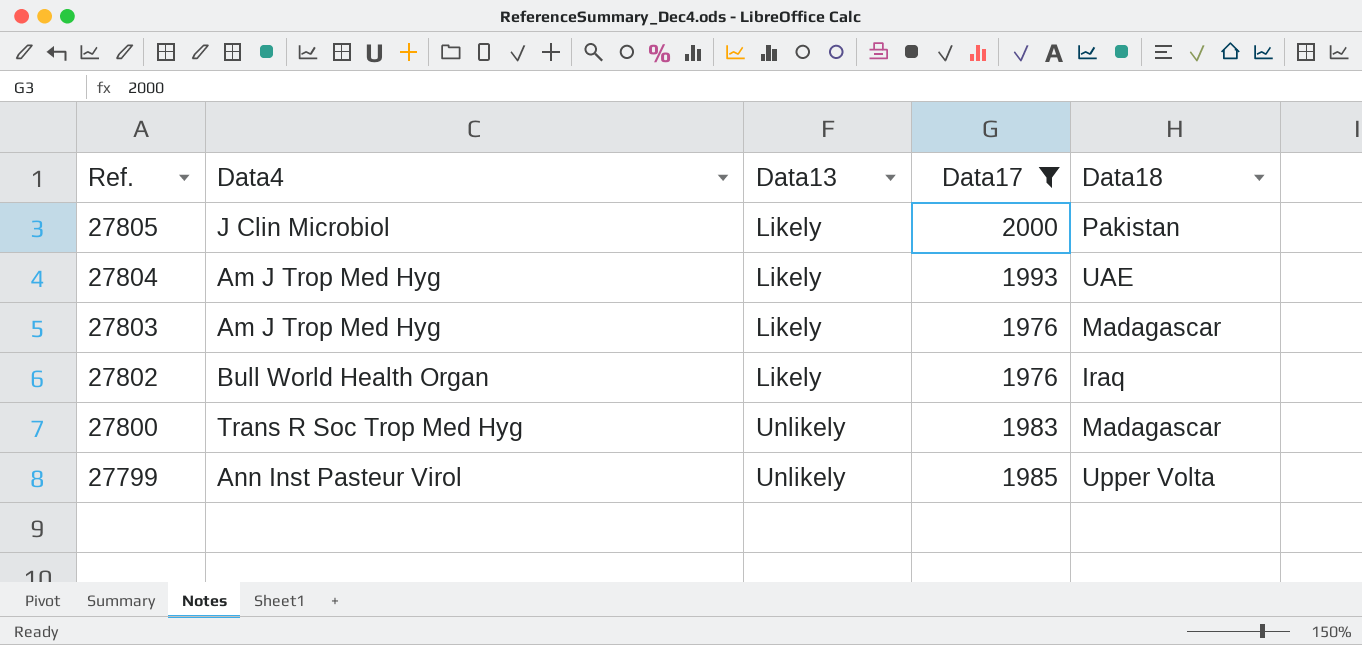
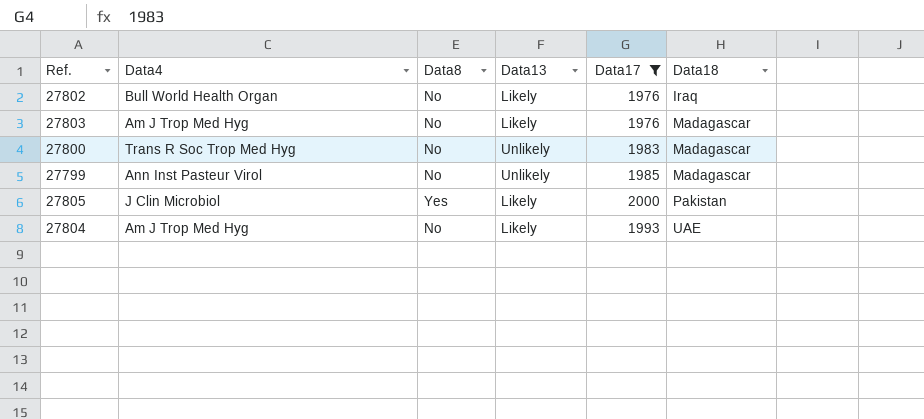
row order: Ref. descending -> Data18 ascending
column Data8 | position: none -> 3
27799 | Data18: Upper Volta -> Madagascar

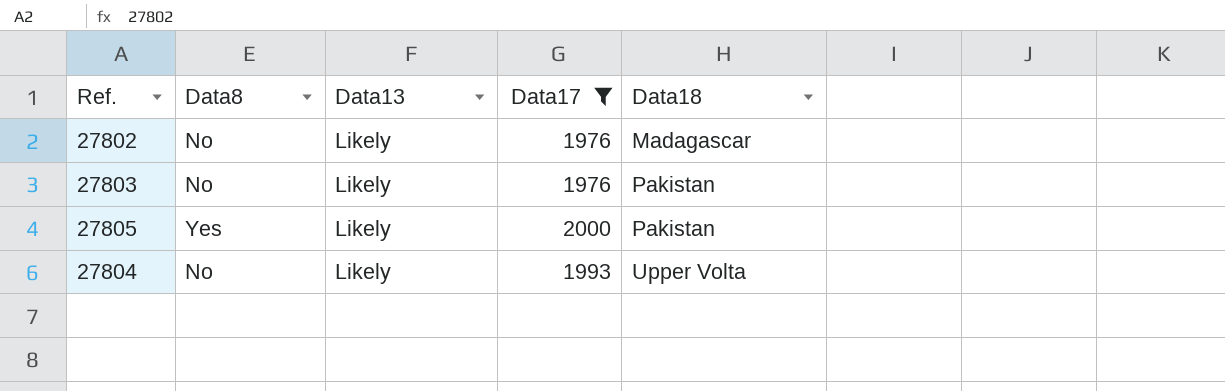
column Data4 | position: 2 -> none
row 27800: Trans R Soc Trop Med Hyg | No | Unlikely | 1983 | Madagascar -> none
row 27799: Ann Inst Pasteur Virol | No | Unlikely | 1985 | Madagascar -> none
27802 | Data18: Iraq -> Madagascar
27803 | Data18: Madagascar -> Pakistan
27804 | Data18: UAE -> Upper Volta

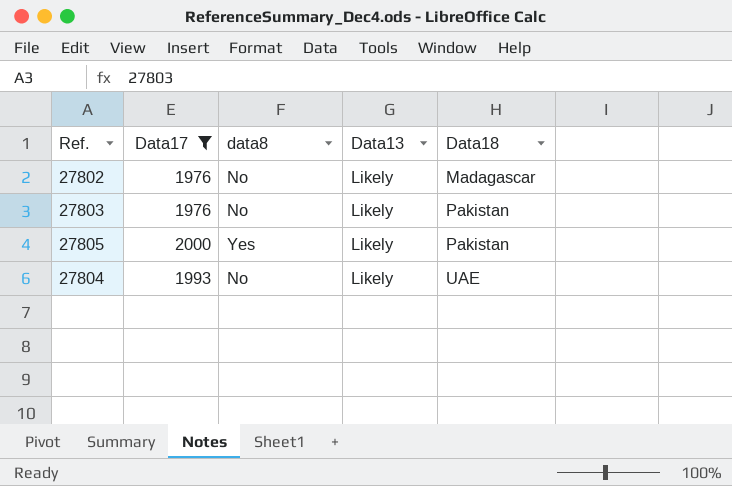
column Data17 | position: 4 -> 2
column name: Data8 -> data8
27804 | Data18: Upper Volta -> UAE

